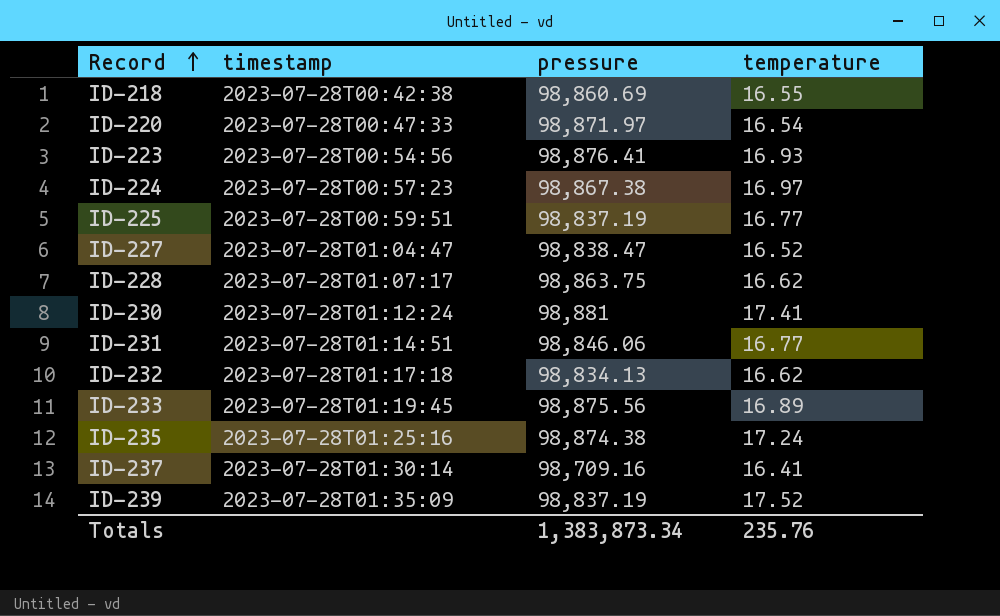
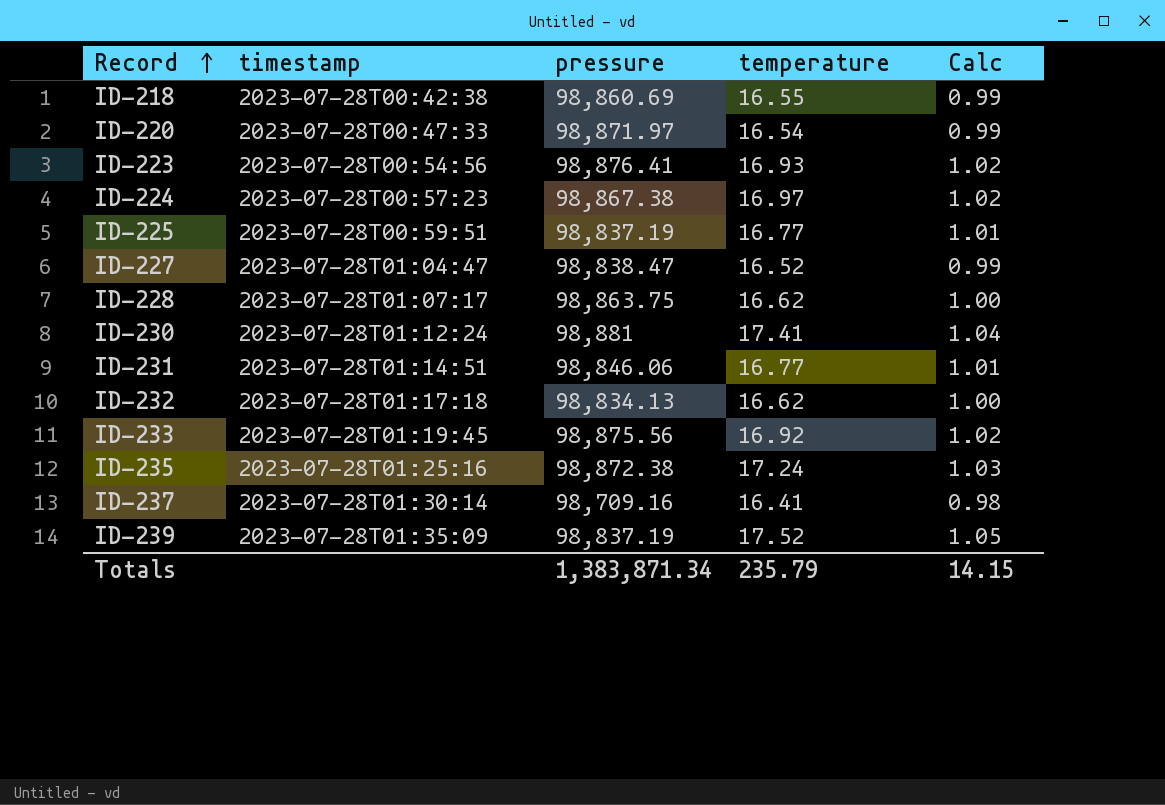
column Calc | formula: none -> [temperature] * 0.06
ID-233 | temperature: 16.89 -> 16.92
ID-235 | pressure: 98,874.38 -> 98,872.38
Totals | pressure: 1,383,873.34 -> 1,383,871.34
Totals | temperature: 235.76 -> 235.79

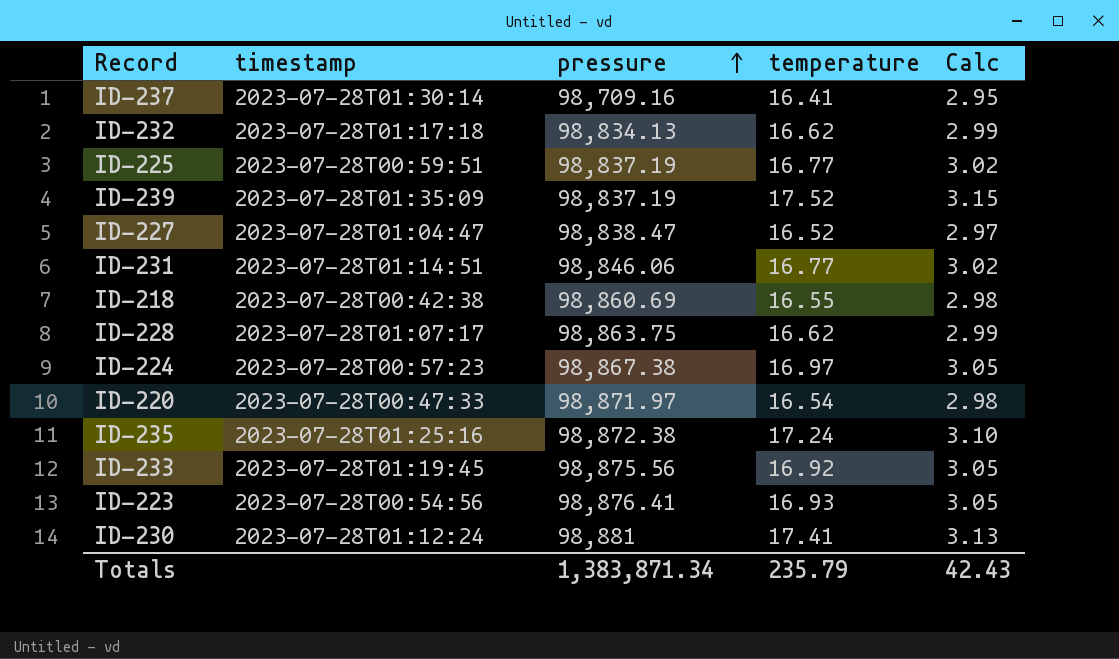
row order: Record ascending -> pressure ascending
column Calc | formula: [temperature] * 0.06 -> [temperature] * 0.18
Totals | Calc: 14.15 -> 42.43

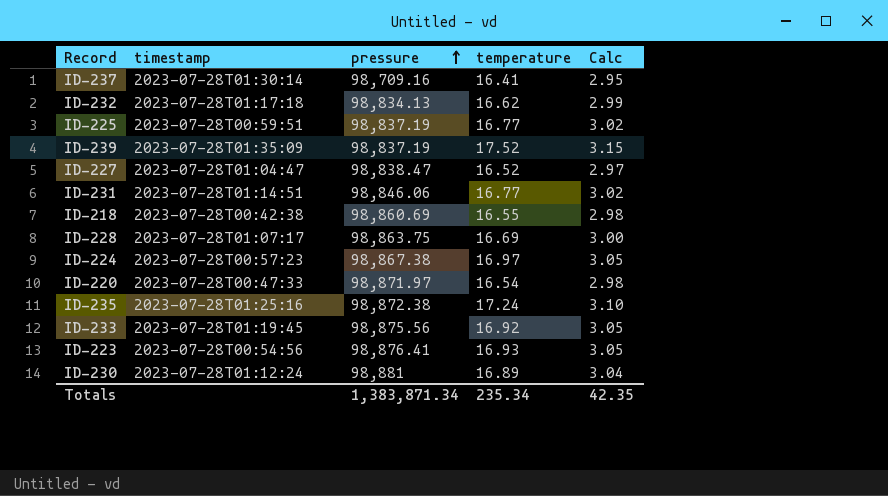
ID-228 | temperature: 16.62 -> 16.69
ID-228 | Calc: 2.99 -> 3.00
ID-230 | temperature: 17.41 -> 16.89
ID-230 | Calc: 3.13 -> 3.04
Totals | temperature: 235.79 -> 235.34
Totals | Calc: 42.43 -> 42.35

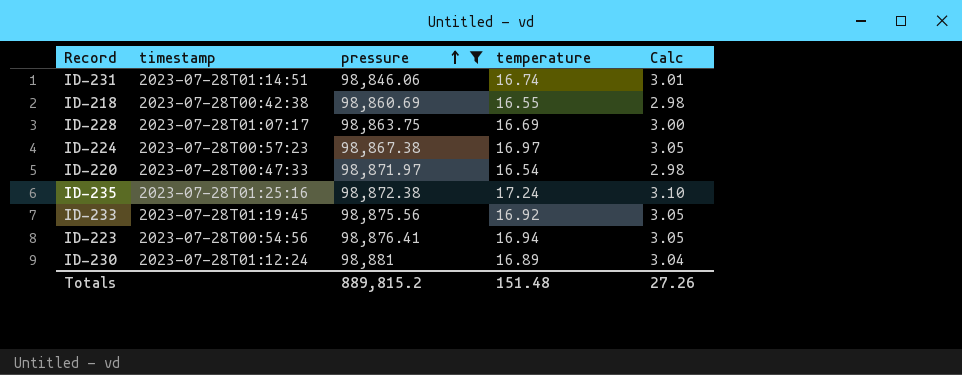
filter: none -> pressure >= 98,846.06
ID-231 | temperature: 16.77 -> 16.74
ID-231 | Calc: 3.02 -> 3.01
ID-223 | temperature: 16.93 -> 16.94
Totals | pressure: 1,383,871.34 -> 889,815.2
Totals | temperature: 235.34 -> 151.48
Totals | Calc: 42.35 -> 27.26

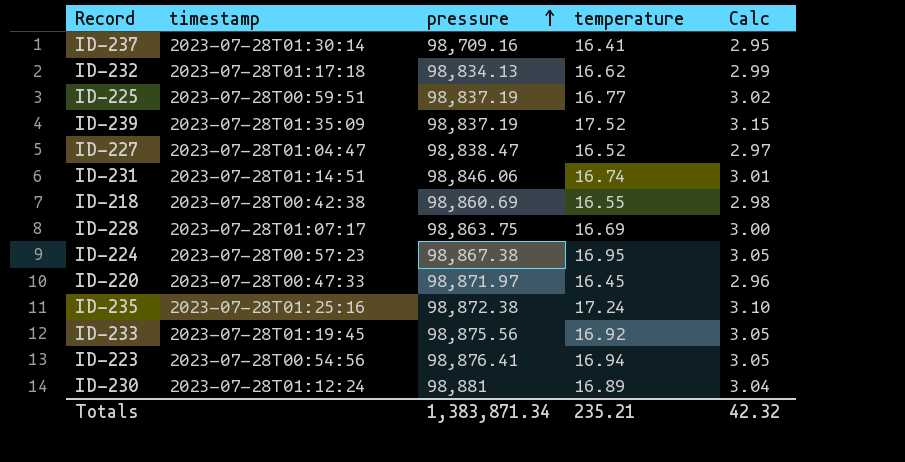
filter: pressure >= 98,846.06 -> none
ID-224 | temperature: 16.97 -> 16.95
ID-220 | temperature: 16.54 -> 16.45
ID-220 | Calc: 2.98 -> 2.96
Totals | pressure: 889,815.2 -> 1,383,871.34
Totals | temperature: 151.48 -> 235.21
Totals | Calc: 27.26 -> 42.32

